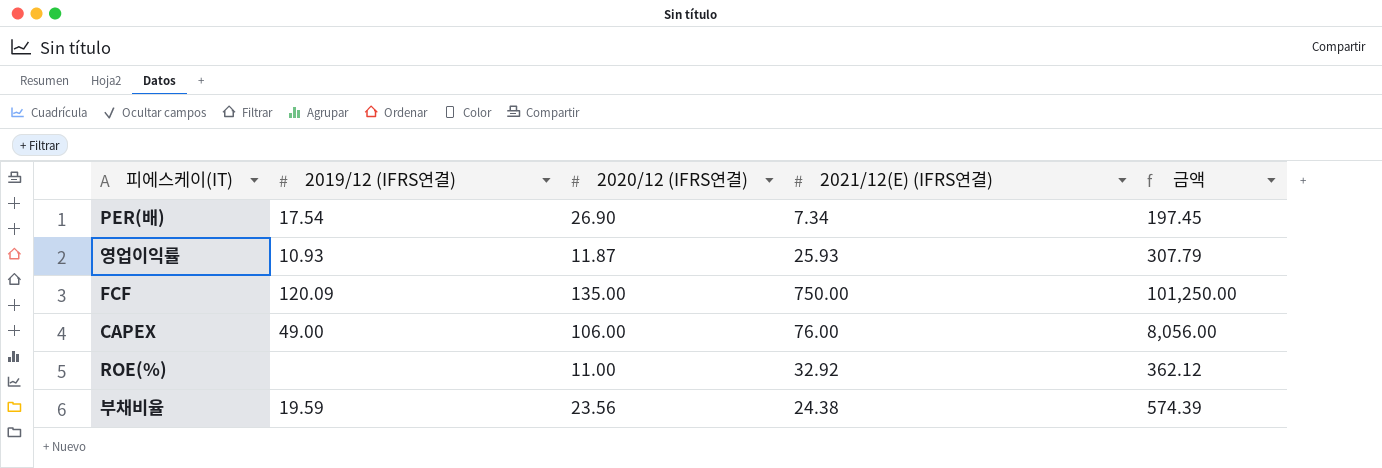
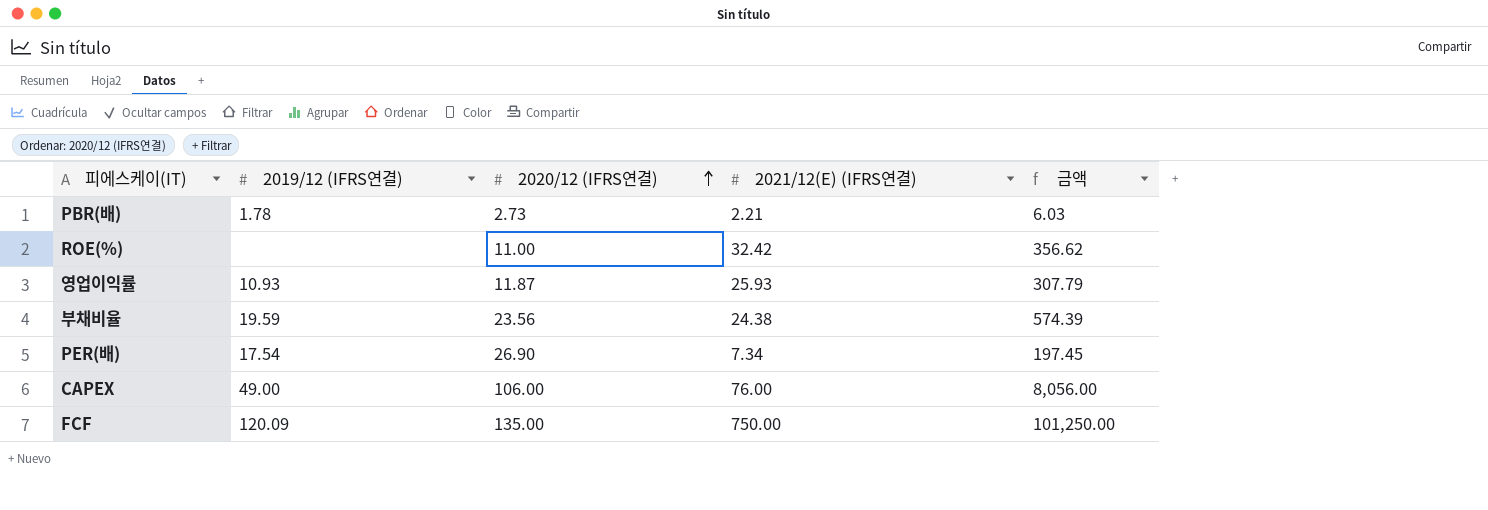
row order: none -> 2020/12 (IFRS연결) ascending
row PBR(배): none -> 1.78 | 2.73 | 2.21 | 6.03
ROE(%) | 2021/12(E) (IFRS연결): 32.92 -> 32.42
ROE(%) | 금액: 362.12 -> 356.62

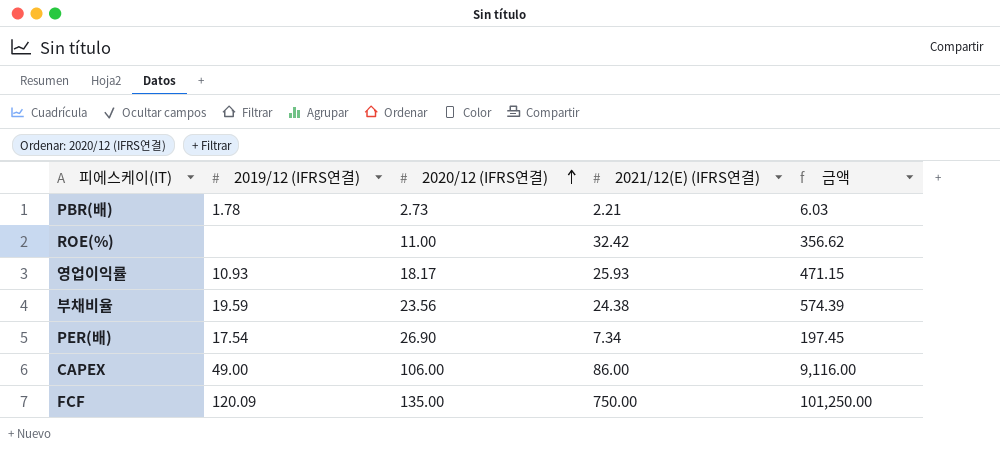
영업이익률 | 2020/12 (IFRS연결): 11.87 -> 18.17
영업이익률 | 금액: 307.79 -> 471.15
CAPEX | 2021/12(E) (IFRS연결): 76.00 -> 86.00
CAPEX | 금액: 8,056.00 -> 9,116.00

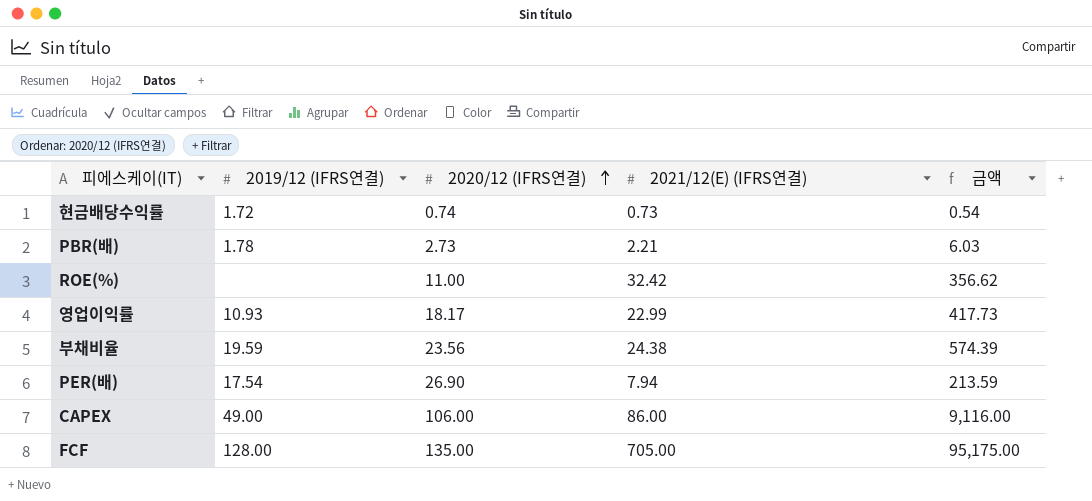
row 현금배당수익률: none -> 1.72 | 0.74 | 0.73 | 0.54
영업이익률 | 2021/12(E) (IFRS연결): 25.93 -> 22.99
영업이익률 | 금액: 471.15 -> 417.73
PER(배) | 2021/12(E) (IFRS연결): 7.34 -> 7.94
PER(배) | 금액: 197.45 -> 213.59
FCF | 2019/12 (IFRS연결): 120.09 -> 128.00
FCF | 2021/12(E) (IFRS연결): 750.00 -> 705.00
FCF | 금액: 101,250.00 -> 95,175.00

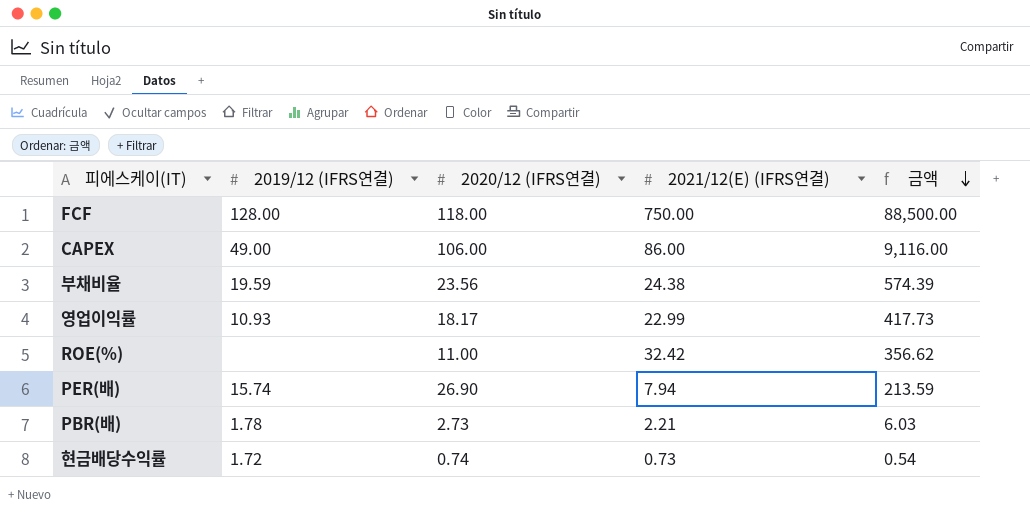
row order: 2020/12 (IFRS연결) ascending -> 금액 descending
FCF | 2020/12 (IFRS연결): 135.00 -> 118.00
FCF | 2021/12(E) (IFRS연결): 705.00 -> 750.00
FCF | 금액: 95,175.00 -> 88,500.00
PER(배) | 2019/12 (IFRS연결): 17.54 -> 15.74

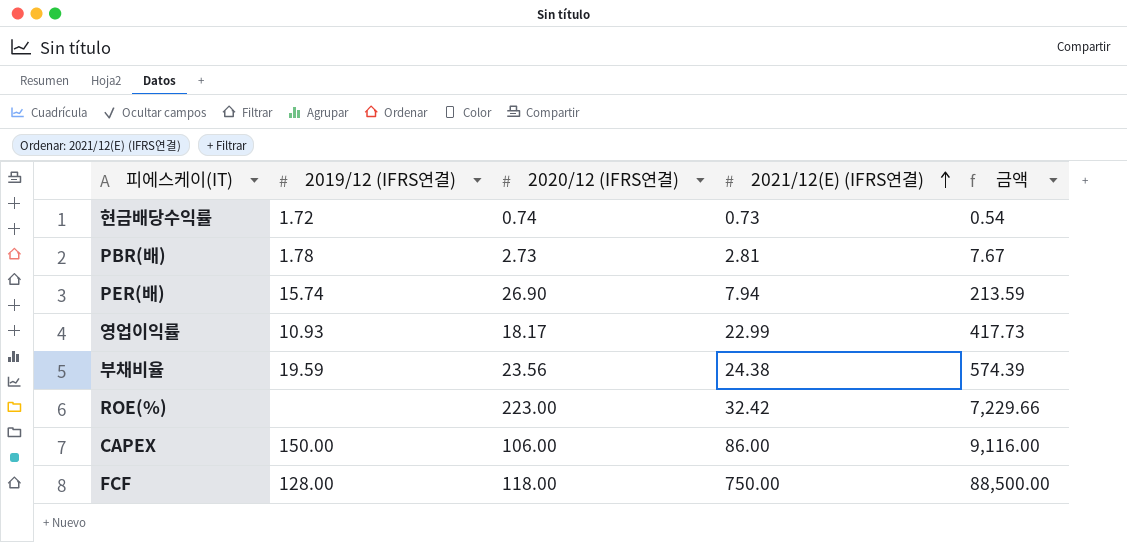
row order: 금액 descending -> 2021/12(E) (IFRS연결) ascending
PBR(배) | 2021/12(E) (IFRS연결): 2.21 -> 2.81
PBR(배) | 금액: 6.03 -> 7.67
ROE(%) | 2020/12 (IFRS연결): 11.00 -> 223.00
ROE(%) | 금액: 356.62 -> 7,229.66
CAPEX | 2019/12 (IFRS연결): 49.00 -> 150.00

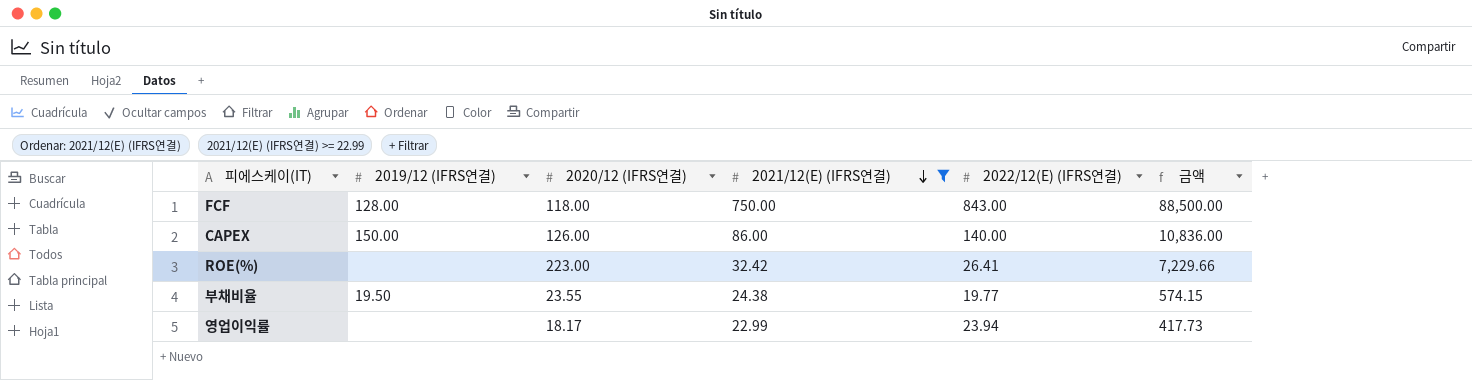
filter: none -> 2021/12(E) (IFRS연결) >= 22.99
row order: 2021/12(E) (IFRS연결) ascending -> 2021/12(E) (IFRS연결) descending
column 2022/12(E) (IFRS연결) | position: none -> 5
CAPEX | 2020/12 (IFRS연결): 106.00 -> 126.00
CAPEX | 금액: 9,116.00 -> 10,836.00
부채비율 | 2019/12 (IFRS연결): 19.59 -> 19.50
부채비율 | 2020/12 (IFRS연결): 23.56 -> 23.55
부채비율 | 금액: 574.39 -> 574.15
영업이익률 | 2019/12 (IFRS연결): 10.93 -> none

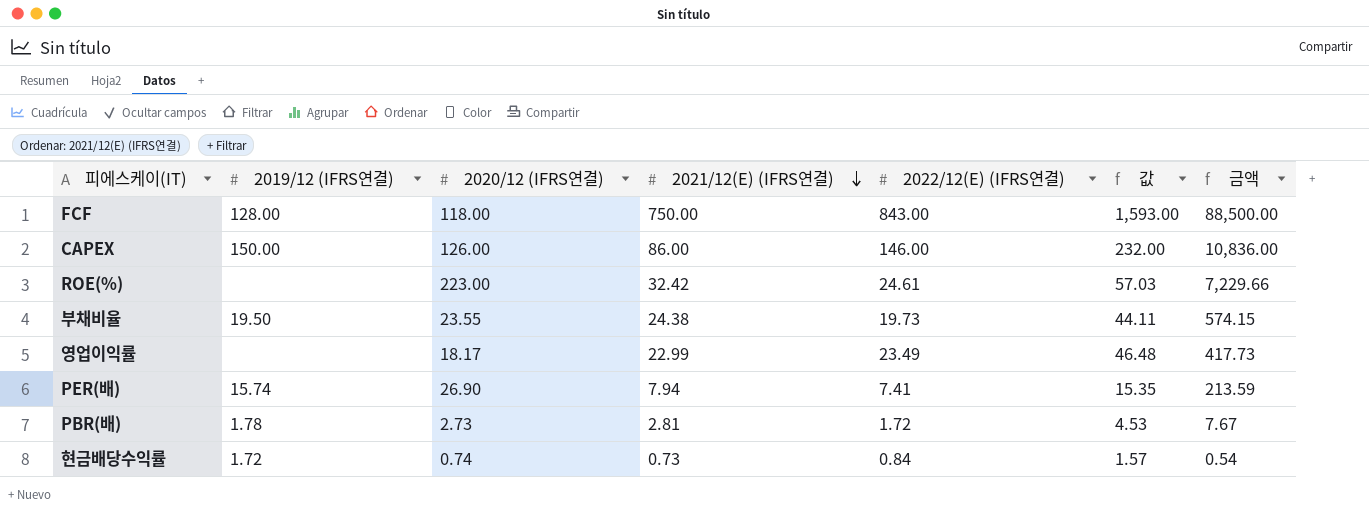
filter: 2021/12(E) (IFRS연결) >= 22.99 -> none
column 값 | formula: none -> [2021/12(E) (IFRS연결)] + [2022/12(E) (IFRS연결)]
CAPEX | 2022/12(E) (IFRS연결): 140.00 -> 146.00
ROE(%) | 2022/12(E) (IFRS연결): 26.41 -> 24.61
부채비율 | 2022/12(E) (IFRS연결): 19.77 -> 19.73
영업이익률 | 2022/12(E) (IFRS연결): 23.94 -> 23.49

